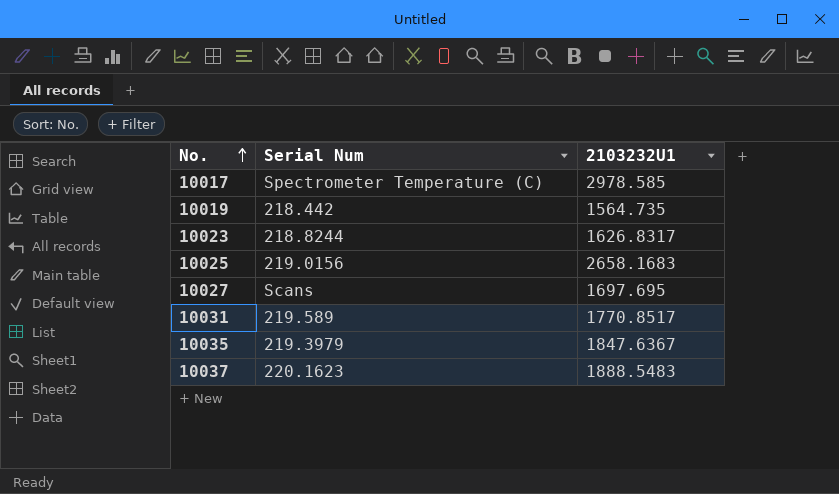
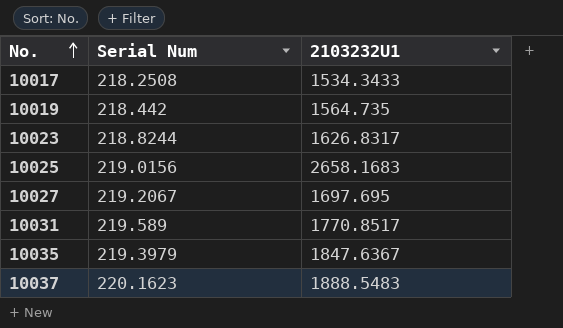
10017 | Serial Num: Spectrometer Temperature (C) -> 218.2508
10017 | 2103232U1: 2978.585 -> 1534.3433
10027 | Serial Num: Scans -> 219.2067

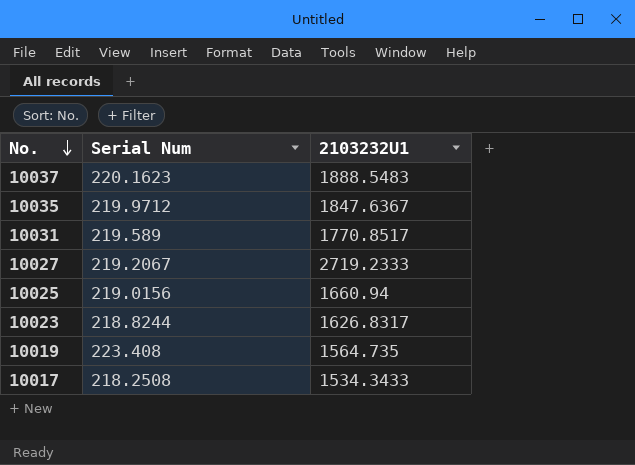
row order: No. ascending -> No. descending
10035 | Serial Num: 219.3979 -> 219.9712
10027 | 2103232U1: 1697.695 -> 2719.2333
10025 | 2103232U1: 2658.1683 -> 1660.94
10019 | Serial Num: 218.442 -> 223.408

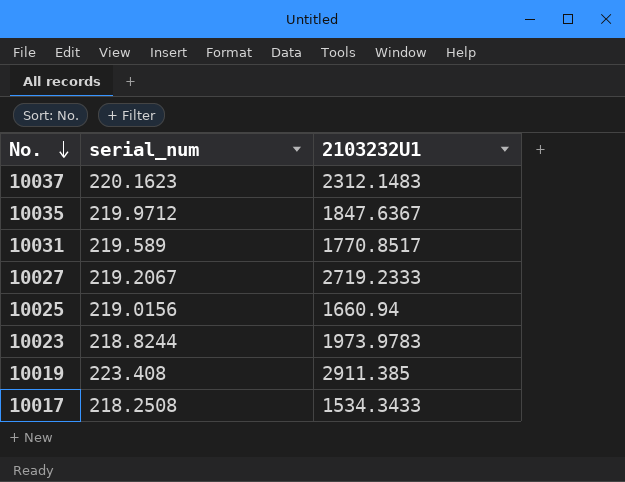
column name: Serial Num -> serial_num
10037 | 2103232U1: 1888.5483 -> 2312.1483
10023 | 2103232U1: 1626.8317 -> 1973.9783
10019 | 2103232U1: 1564.735 -> 2911.385

